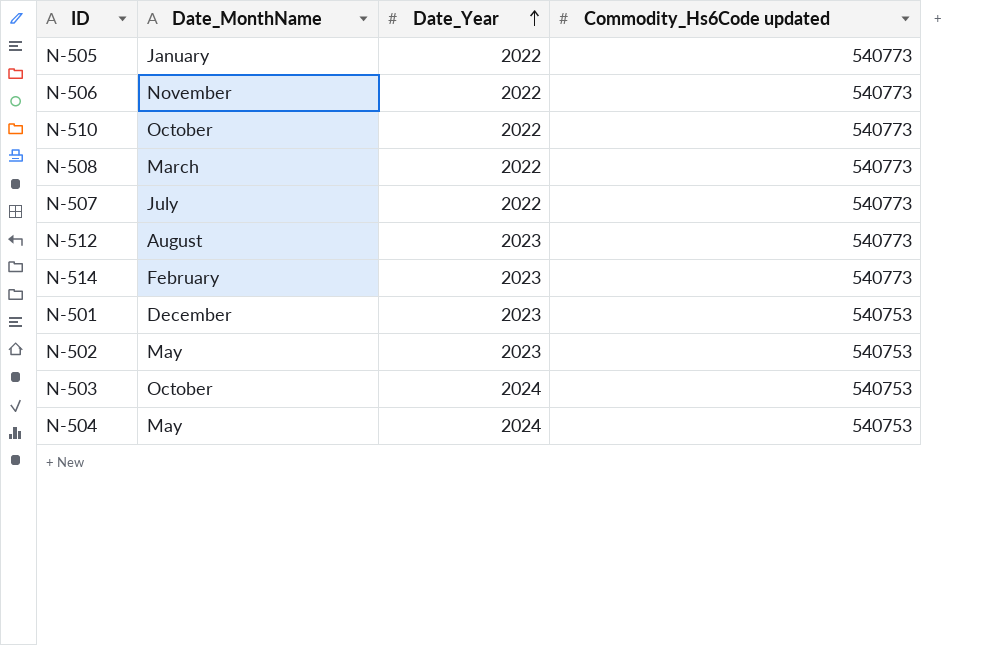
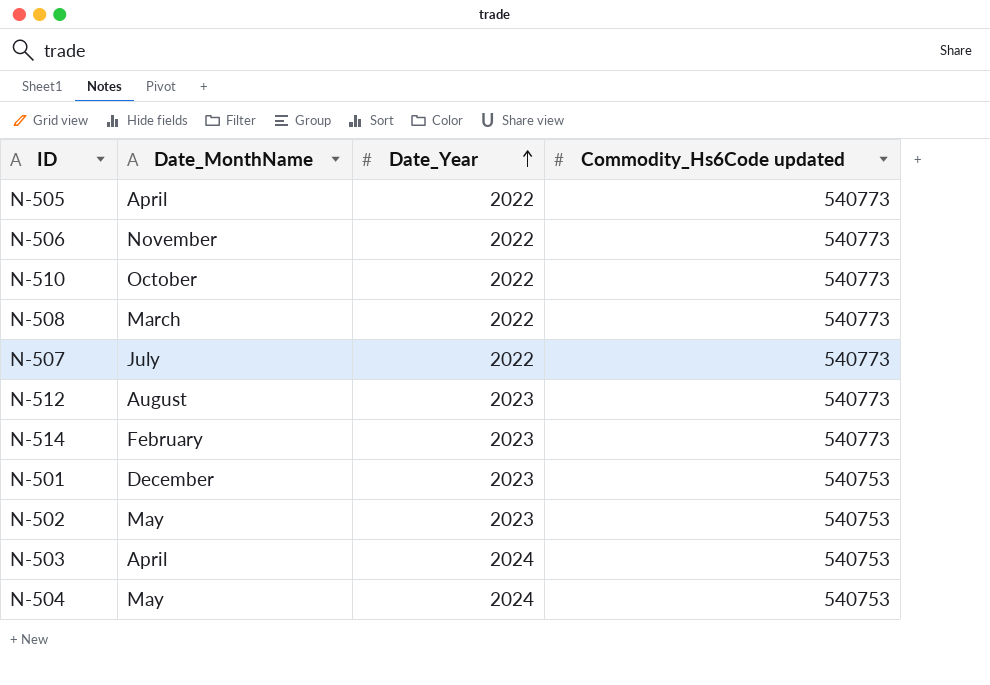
N-505 | Date_MonthName: January -> April
N-503 | Date_MonthName: October -> April

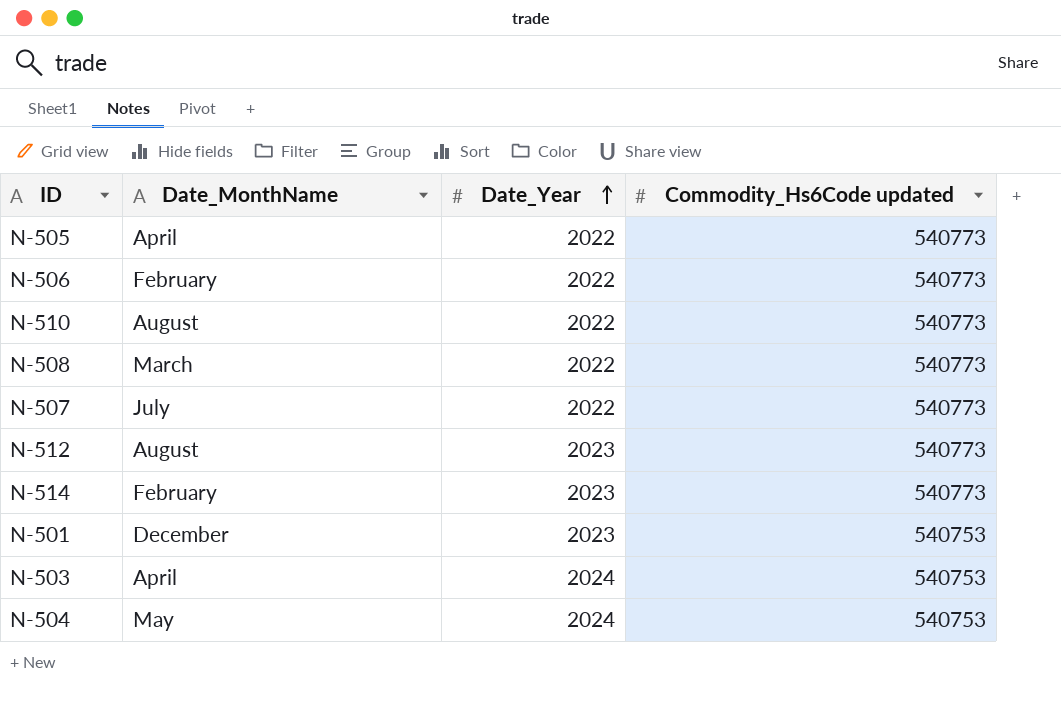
row N-502: May | 2023 | 540753 -> none
N-506 | Date_MonthName: November -> February
N-510 | Date_MonthName: October -> August

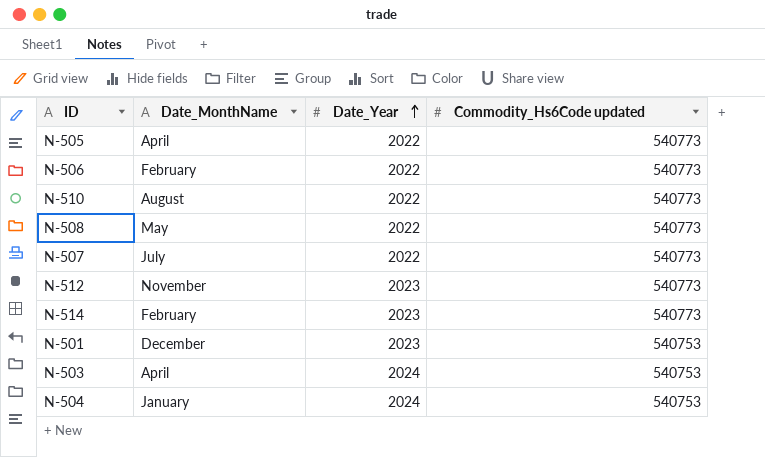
N-508 | Date_MonthName: March -> May
N-512 | Date_MonthName: August -> November
N-504 | Date_MonthName: May -> January

